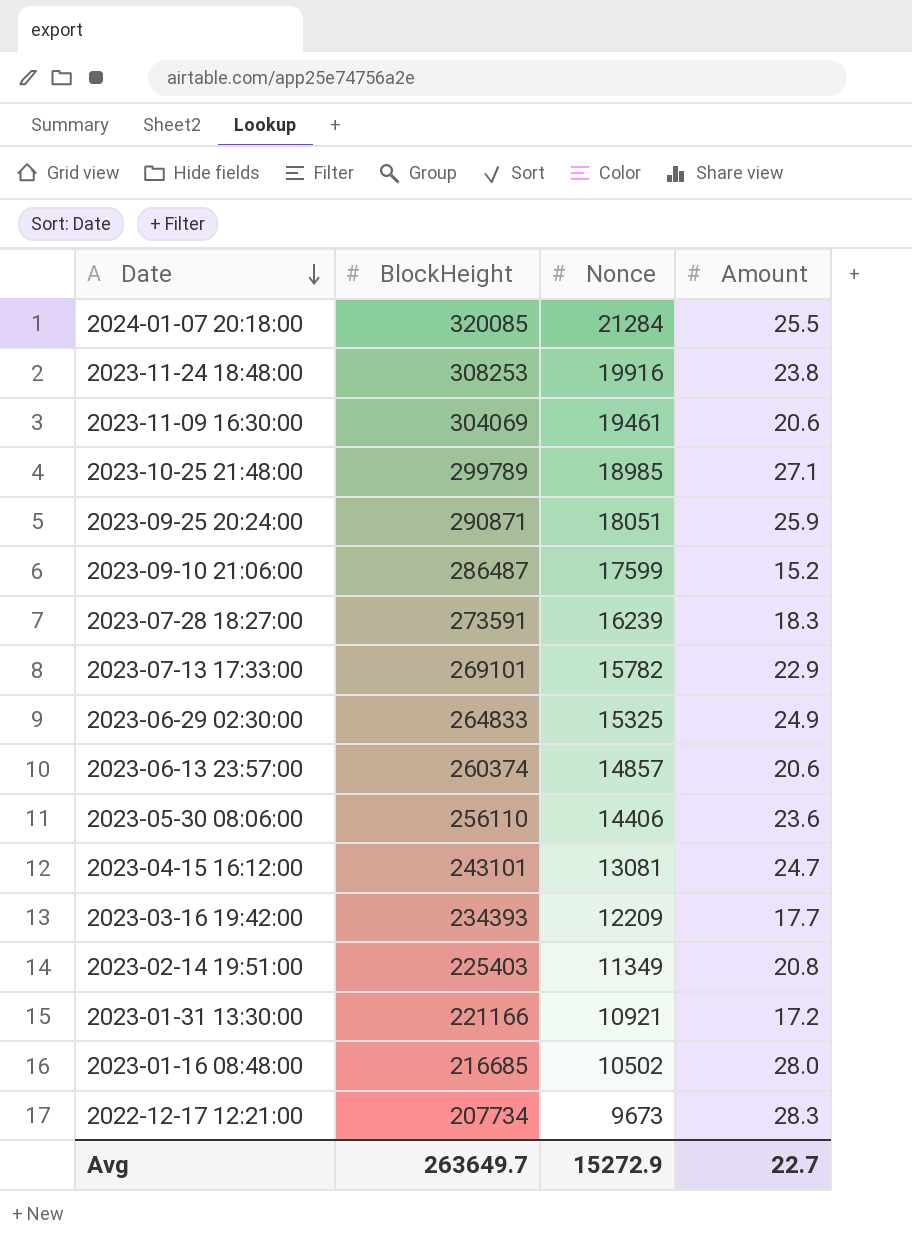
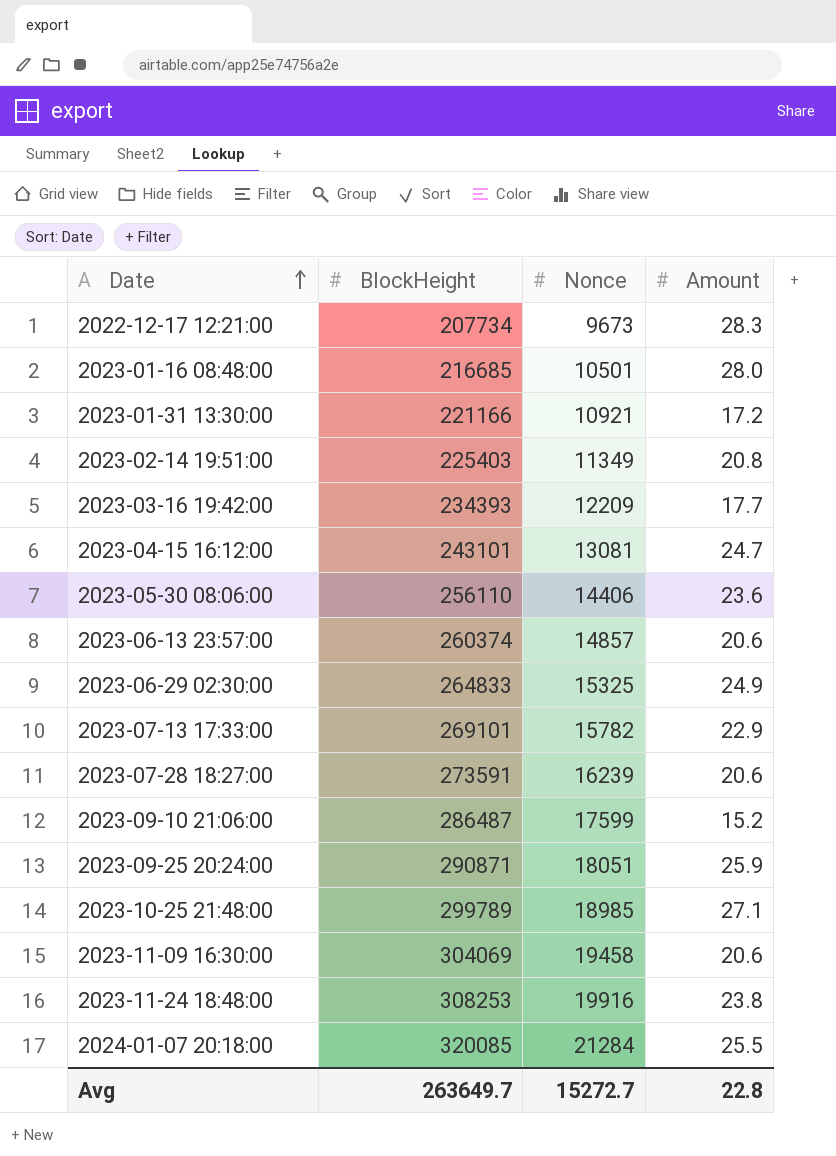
row order: Date descending -> Date ascending
2023-01-16 08:48:00 | Nonce: 10502 -> 10501
2023-07-28 18:27:00 | Amount: 18.3 -> 20.6
2023-11-09 16:30:00 | Nonce: 19461 -> 19458
Avg | Nonce: 15272.9 -> 15272.7
Avg | Amount: 22.7 -> 22.8

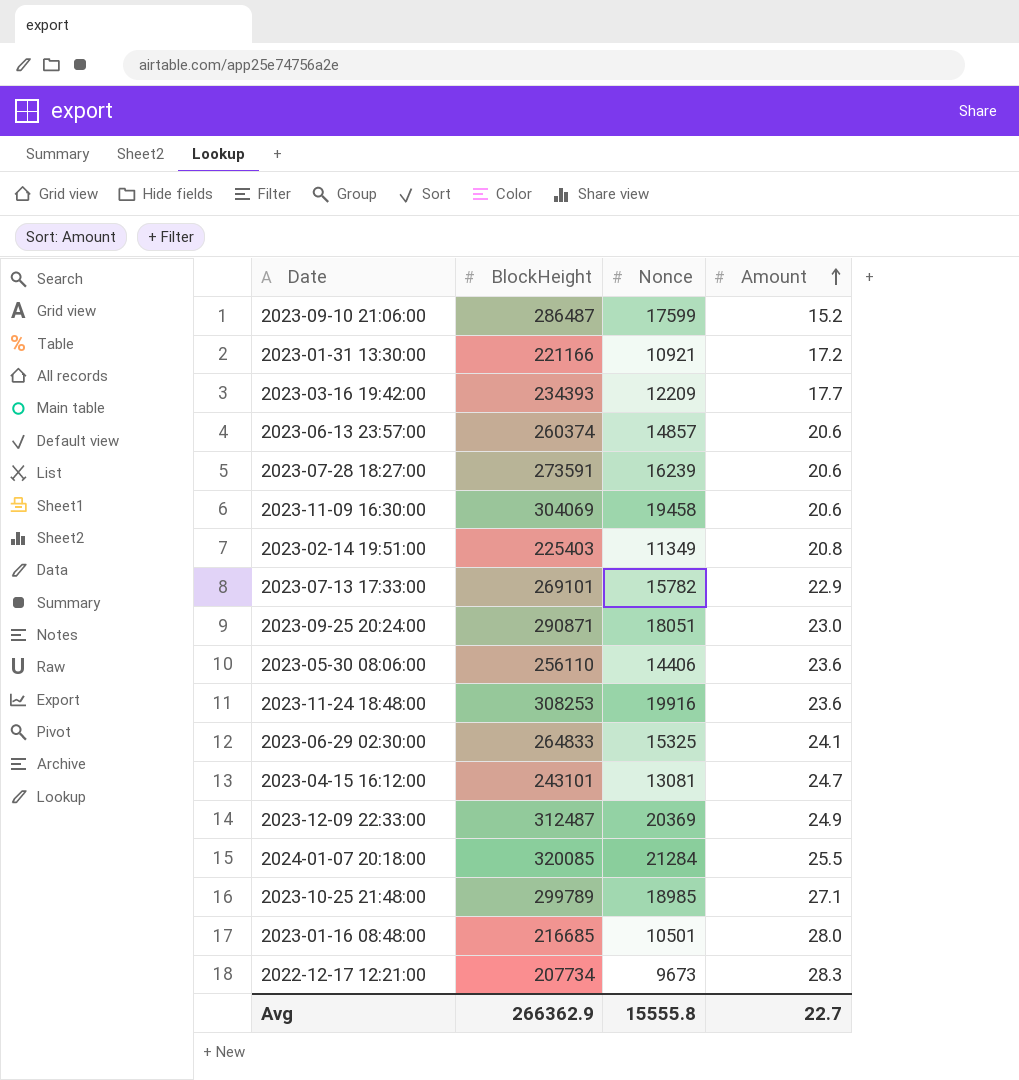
row order: Date ascending -> Amount ascending
2023-09-25 20:24:00 | Amount: 25.9 -> 23.0
2023-11-24 18:48:00 | Amount: 23.8 -> 23.6
2023-06-29 02:30:00 | Amount: 24.9 -> 24.1
row 2023-12-09 22:33:00: none -> 312487 | 20369 | 24.9
Avg | BlockHeight: 263649.7 -> 266362.9
Avg | Nonce: 15272.7 -> 15555.8
Avg | Amount: 22.8 -> 22.7

